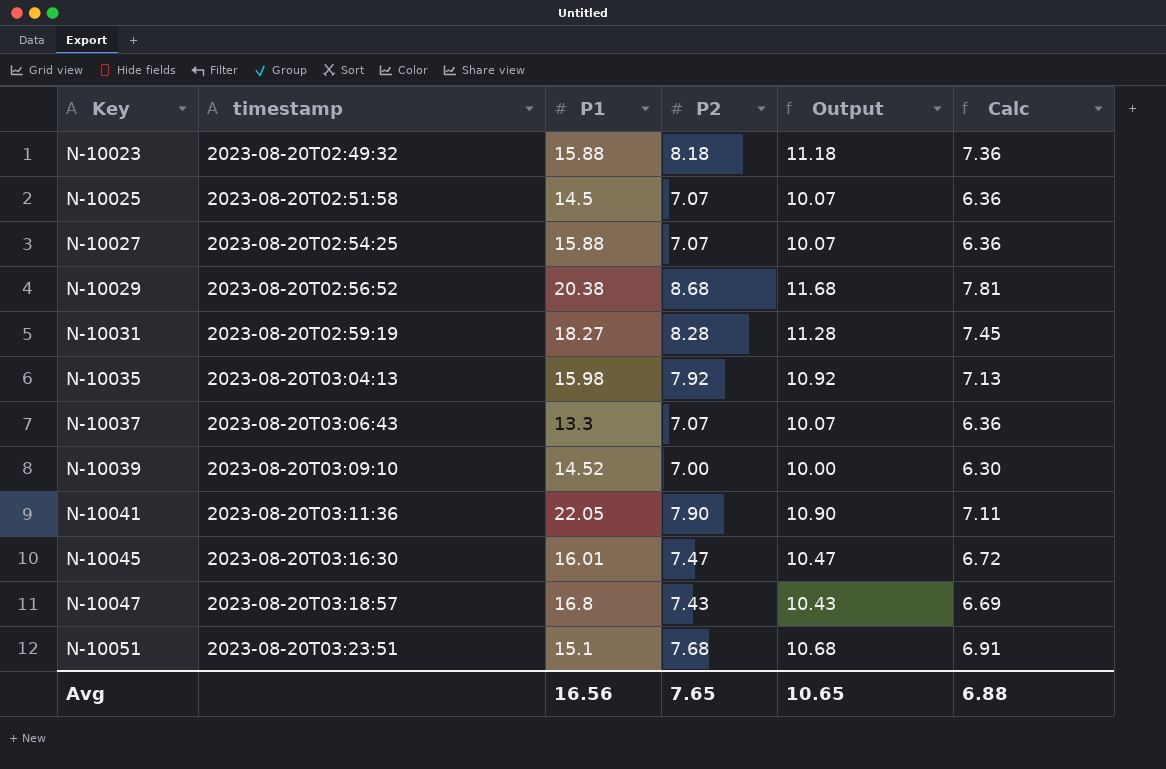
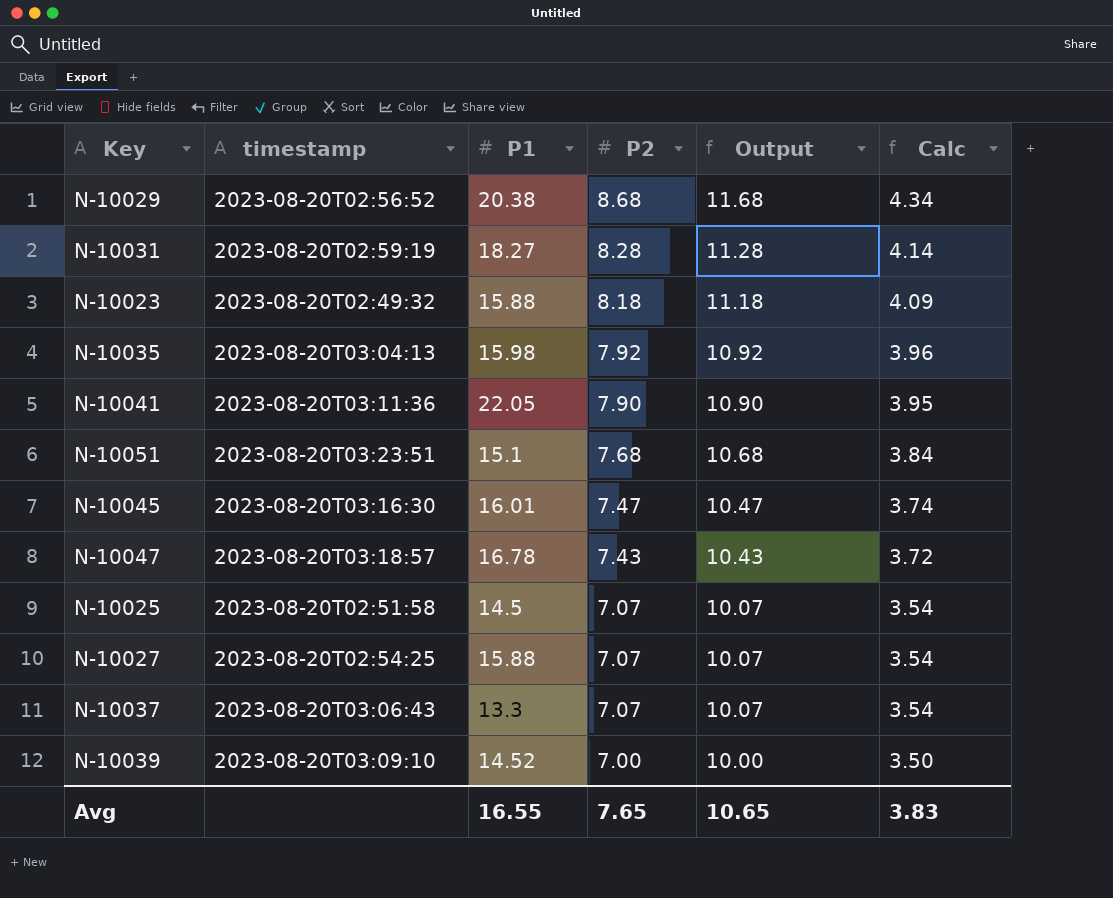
row order: Key ascending -> P2 descending
column Calc | formula: [P2] * 0.9 -> [P2] * 0.5
N-10047 | P1: 16.8 -> 16.78
Avg | P1: 16.56 -> 16.55
Avg | Calc: 6.88 -> 3.83

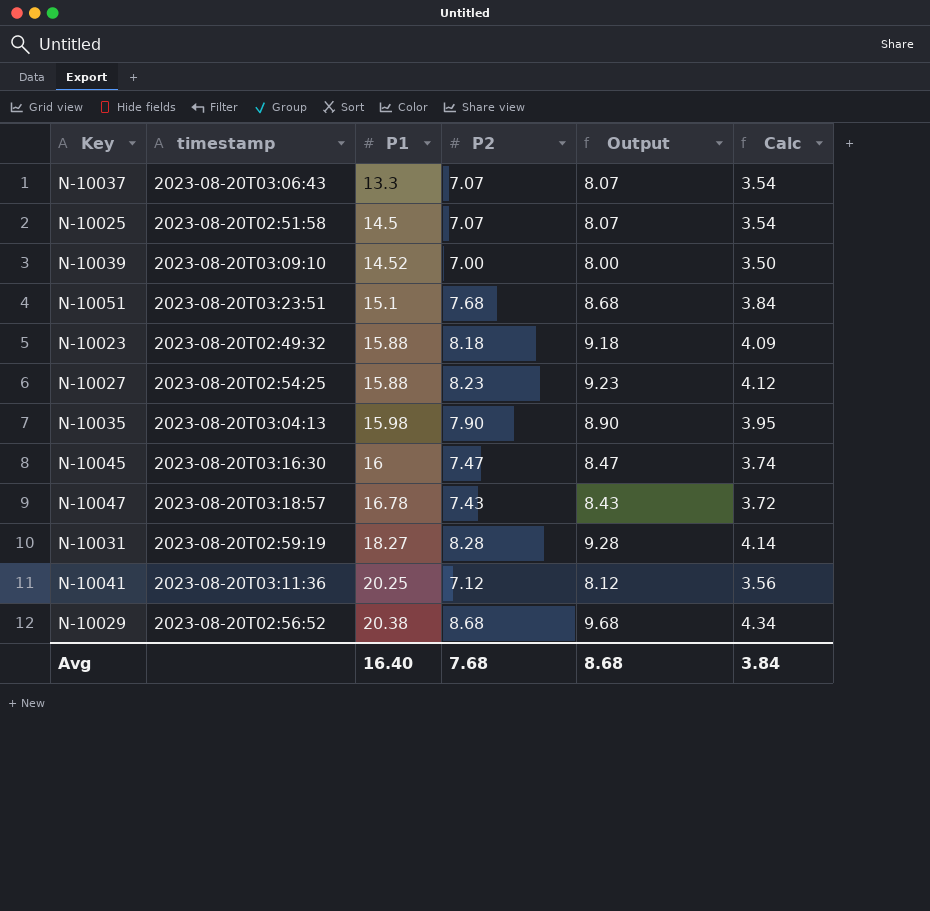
row order: P2 descending -> P1 ascending
column Output | formula: [P2] + 3 -> [P2] + 1
N-10027 | P2: 7.07 -> 8.23
N-10027 | Calc: 3.54 -> 4.12
N-10035 | P2: 7.92 -> 7.90
N-10035 | Calc: 3.96 -> 3.95
N-10045 | P1: 16.01 -> 16
N-10041 | P1: 22.05 -> 20.25
N-10041 | P2: 7.90 -> 7.12
N-10041 | Calc: 3.95 -> 3.56
Avg | P1: 16.55 -> 16.40
Avg | P2: 7.65 -> 7.68
Avg | Output: 10.65 -> 8.68
Avg | Calc: 3.83 -> 3.84

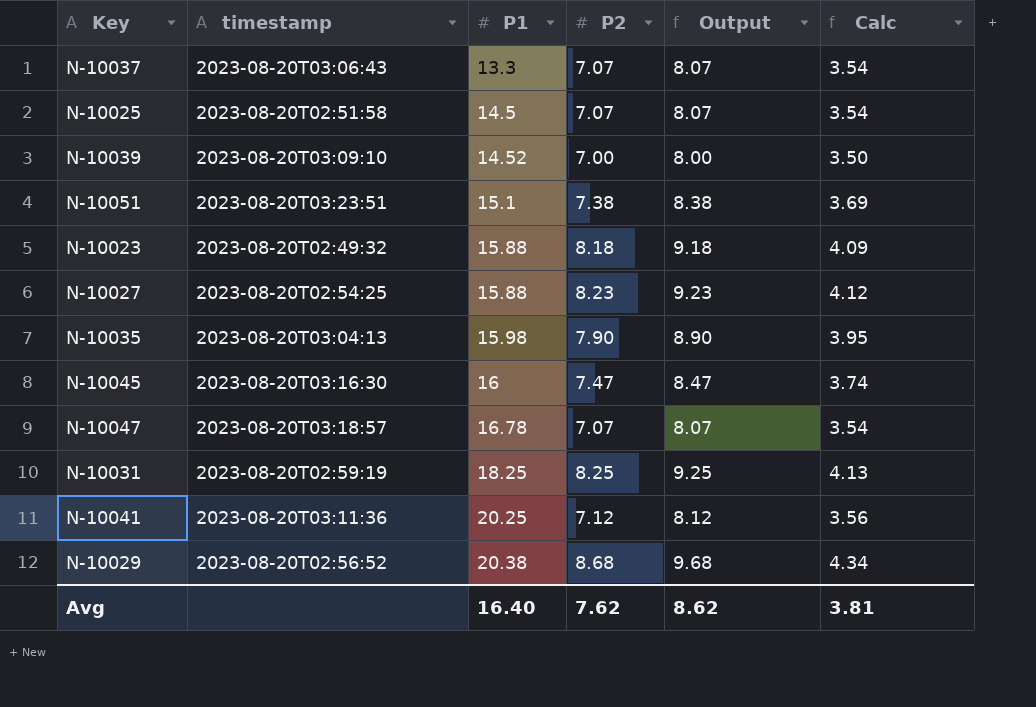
N-10051 | P2: 7.68 -> 7.38
N-10051 | Output: 8.68 -> 8.38
N-10051 | Calc: 3.84 -> 3.69
N-10047 | P2: 7.43 -> 7.07
N-10047 | Output: 8.43 -> 8.07
N-10047 | Calc: 3.72 -> 3.54
N-10031 | P1: 18.27 -> 18.25
N-10031 | P2: 8.28 -> 8.25
N-10031 | Output: 9.28 -> 9.25
N-10031 | Calc: 4.14 -> 4.13
Avg | P2: 7.68 -> 7.62
Avg | Output: 8.68 -> 8.62
Avg | Calc: 3.84 -> 3.81

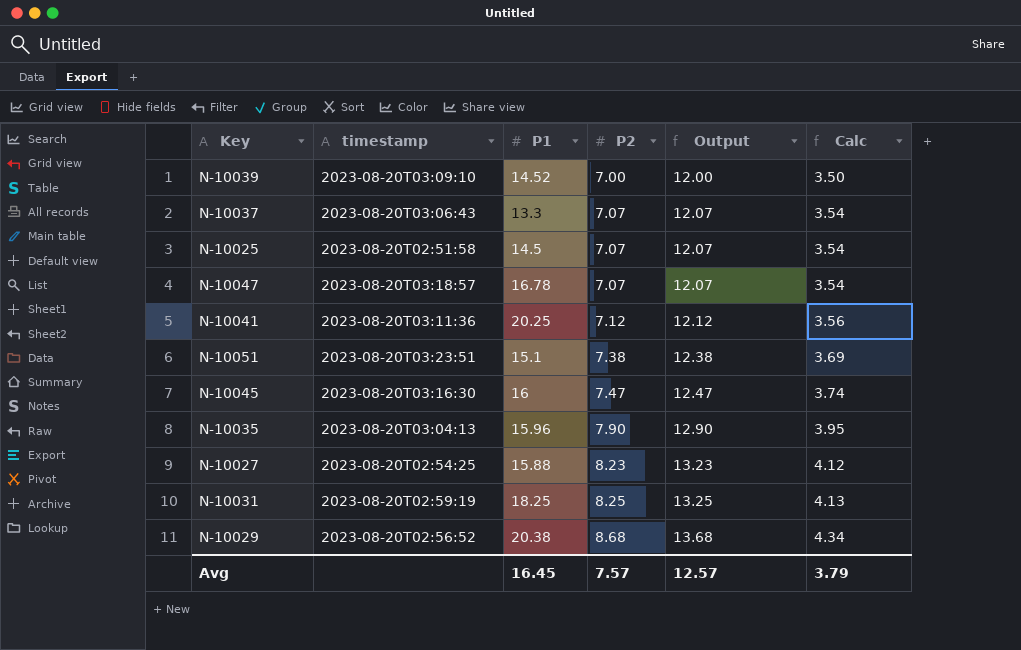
row order: P1 ascending -> P2 ascending
column Output | formula: [P2] + 1 -> [P2] + 5
row N-10023: 2023-08-20T02:49:32 | 15.88 | 8.18 | 9.18 | 4.09 -> none
N-10035 | P1: 15.98 -> 15.96
Avg | P1: 16.40 -> 16.45
Avg | P2: 7.62 -> 7.57
Avg | Output: 8.62 -> 12.57
Avg | Calc: 3.81 -> 3.79

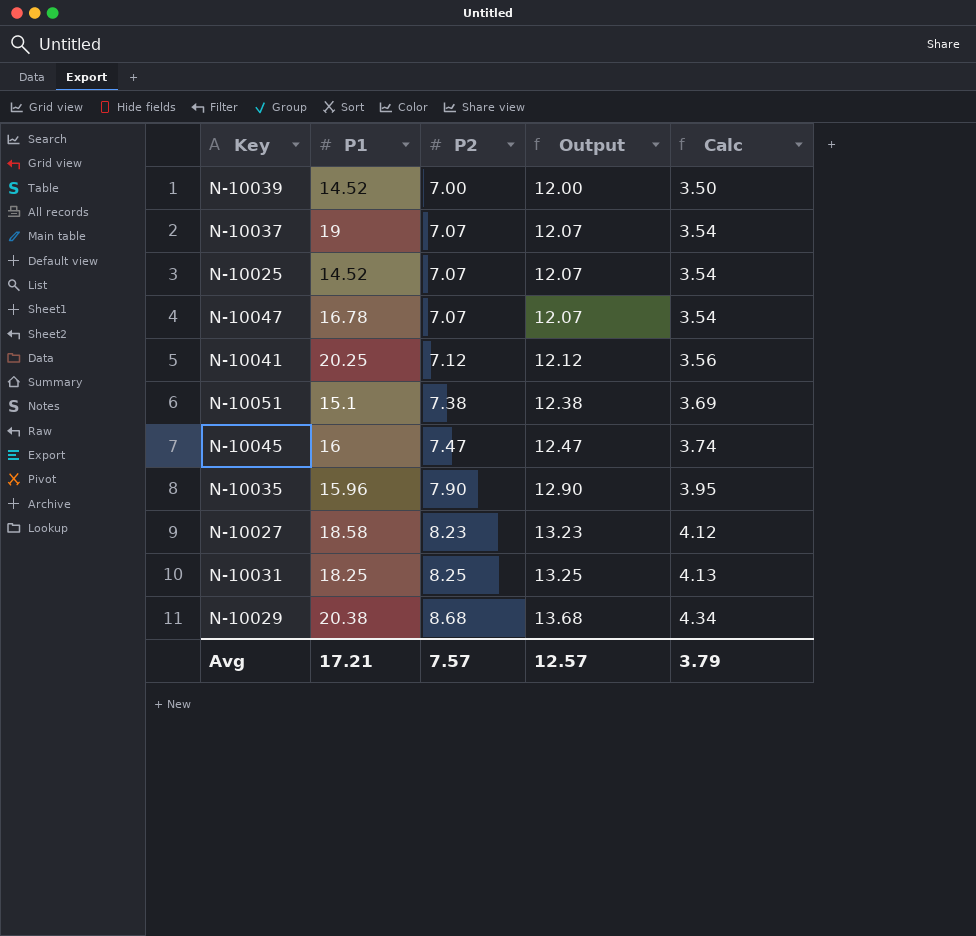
column timestamp | position: 2 -> none
N-10037 | P1: 13.3 -> 19
N-10025 | P1: 14.5 -> 14.52
N-10027 | P1: 15.88 -> 18.58
Avg | P1: 16.45 -> 17.21

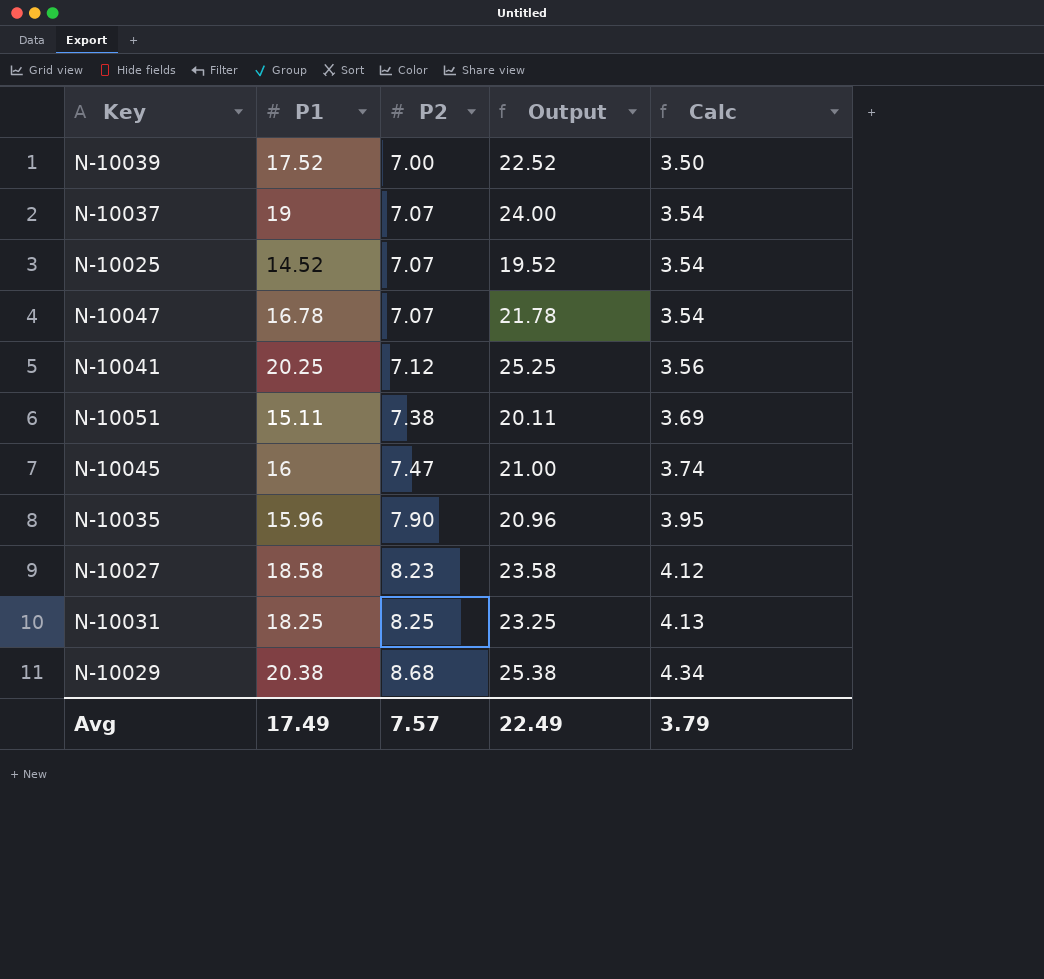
column Output | formula: [P2] + 5 -> [P1] + 5
N-10039 | P1: 14.52 -> 17.52
N-10051 | P1: 15.1 -> 15.11
Avg | P1: 17.21 -> 17.49
Avg | Output: 12.57 -> 22.49

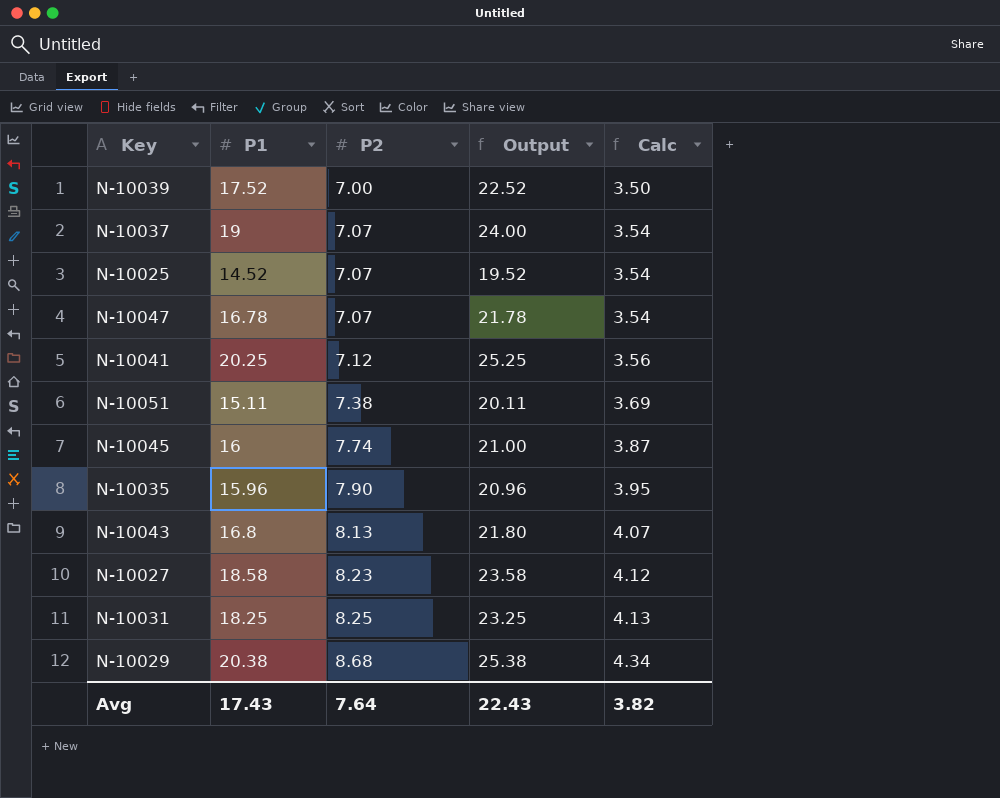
N-10045 | P2: 7.47 -> 7.74
N-10045 | Calc: 3.74 -> 3.87
row N-10043: none -> 16.8 | 8.13 | 21.80 | 4.07
Avg | P1: 17.49 -> 17.43
Avg | P2: 7.57 -> 7.64
Avg | Output: 22.49 -> 22.43
Avg | Calc: 3.79 -> 3.82

